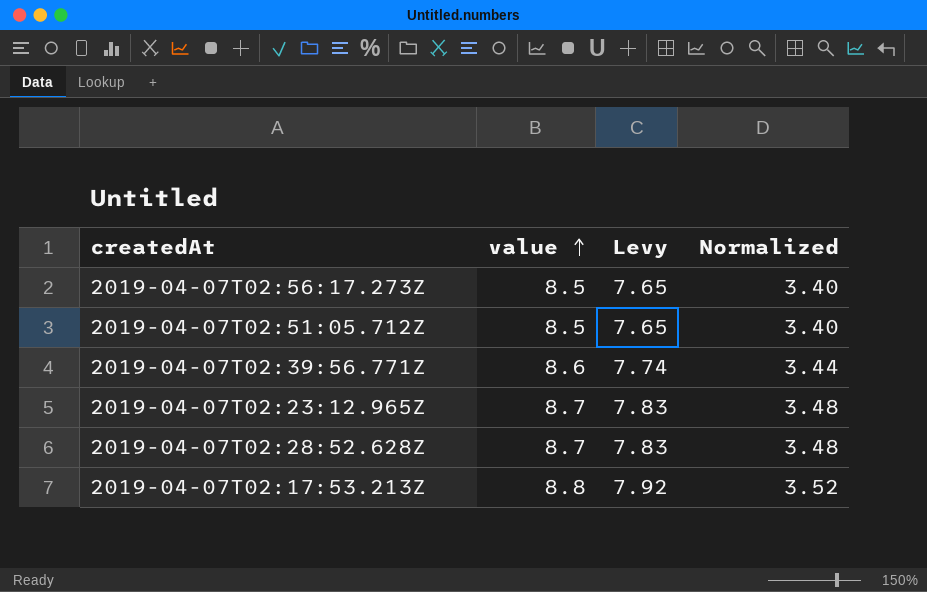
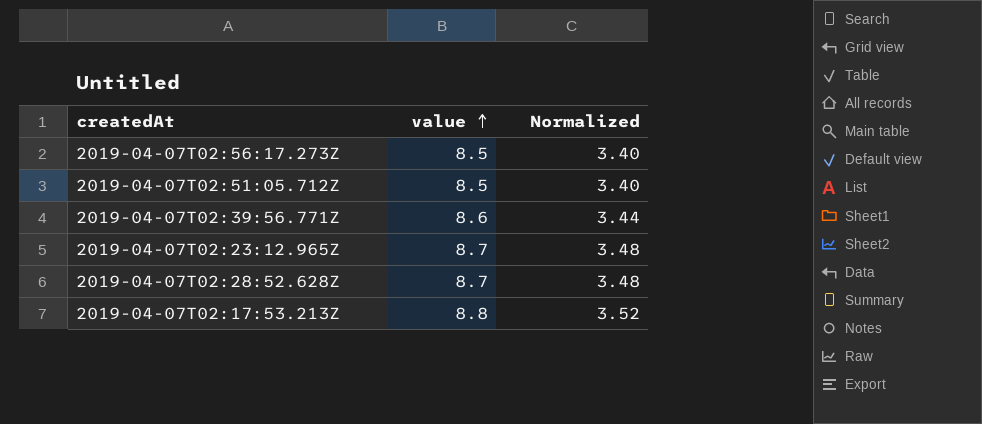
column Levy | formula: [value] * 0.9 -> none

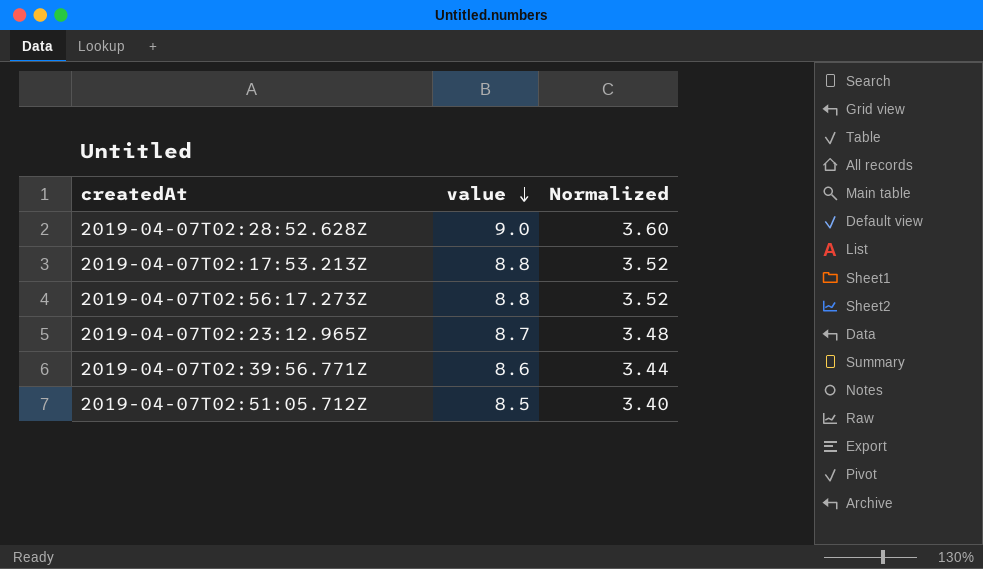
row order: value ascending -> value descending
2019-04-07T02:28:52.628Z | value: 8.7 -> 9.0
2019-04-07T02:28:52.628Z | Normalized: 3.48 -> 3.60
2019-04-07T02:56:17.273Z | value: 8.5 -> 8.8
2019-04-07T02:56:17.273Z | Normalized: 3.40 -> 3.52

